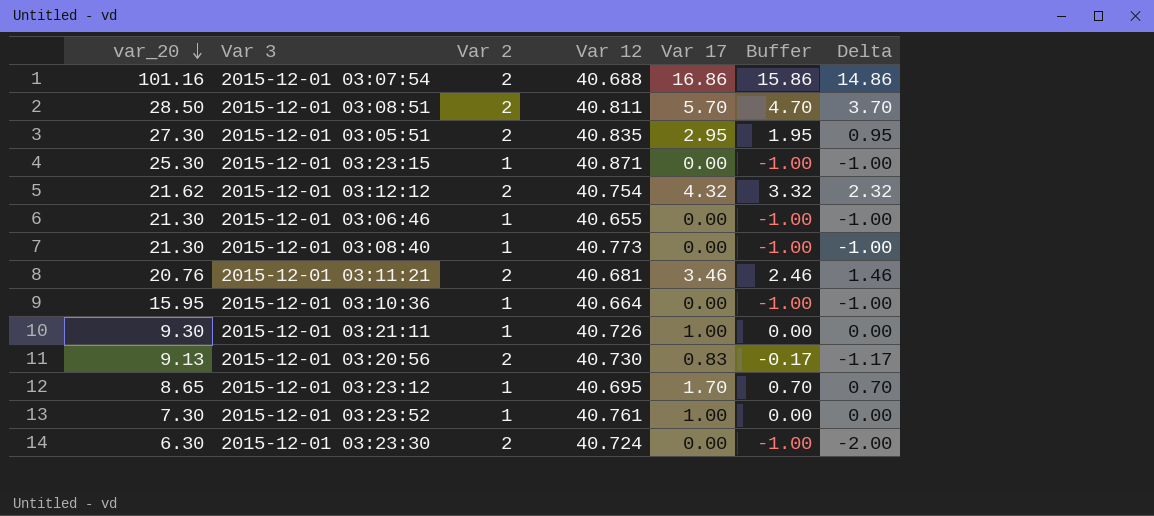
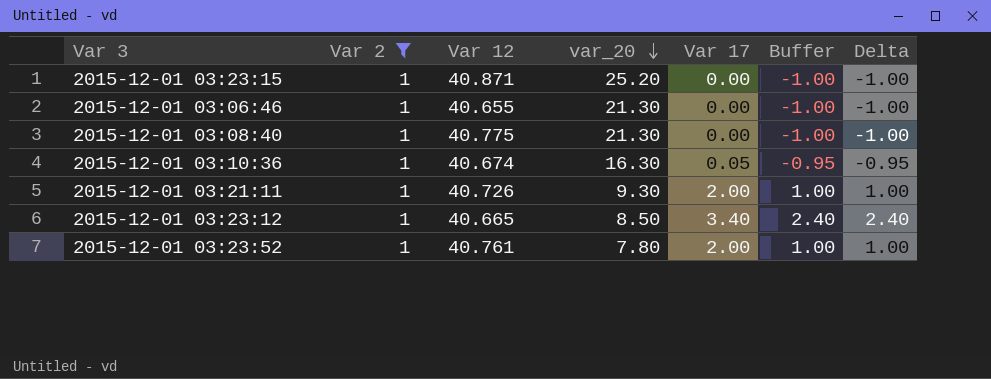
filter: none -> Var 2 = 1
column var_20 | position: 1 -> 4
2015-12-01 03:23:15 | var_20: 25.30 -> 25.20
2015-12-01 03:08:40 | Var 12: 40.773 -> 40.775
2015-12-01 03:10:36 | Var 12: 40.664 -> 40.674
2015-12-01 03:10:36 | var_20: 15.95 -> 16.30
2015-12-01 03:10:36 | Var 17: 0.00 -> 0.05
2015-12-01 03:10:36 | Buffer: -1.00 -> -0.95
2015-12-01 03:10:36 | Delta: -1.00 -> -0.95
2015-12-01 03:21:11 | Var 17: 1.00 -> 2.00
2015-12-01 03:21:11 | Buffer: 0.00 -> 1.00
2015-12-01 03:21:11 | Delta: 0.00 -> 1.00
2015-12-01 03:23:12 | Var 12: 40.695 -> 40.665
2015-12-01 03:23:12 | var_20: 8.65 -> 8.50
2015-12-01 03:23:12 | Var 17: 1.70 -> 3.40
2015-12-01 03:23:12 | Buffer: 0.70 -> 2.40
2015-12-01 03:23:12 | Delta: 0.70 -> 2.40
2015-12-01 03:23:52 | var_20: 7.30 -> 7.80
2015-12-01 03:23:52 | Var 17: 1.00 -> 2.00
2015-12-01 03:23:52 | Buffer: 0.00 -> 1.00
2015-12-01 03:23:52 | Delta: 0.00 -> 1.00

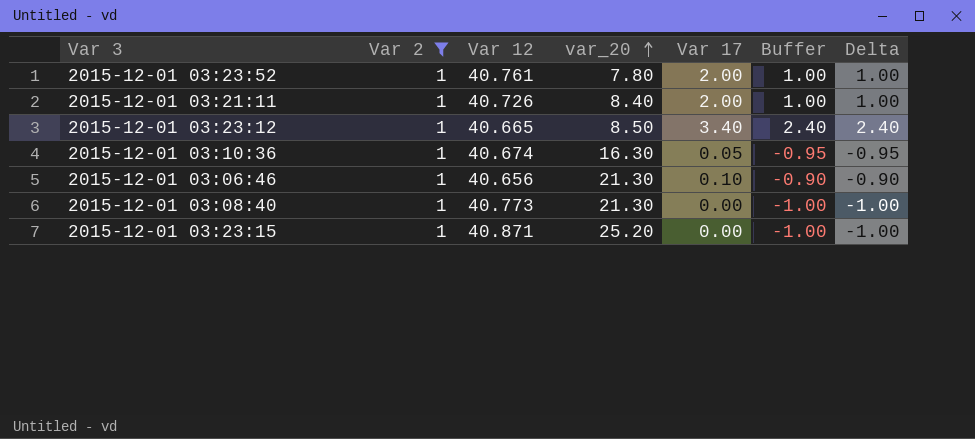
row order: var_20 descending -> var_20 ascending
2015-12-01 03:21:11 | var_20: 9.30 -> 8.40
2015-12-01 03:06:46 | Var 12: 40.655 -> 40.656
2015-12-01 03:06:46 | Var 17: 0.00 -> 0.10
2015-12-01 03:06:46 | Buffer: -1.00 -> -0.90
2015-12-01 03:06:46 | Delta: -1.00 -> -0.90
2015-12-01 03:08:40 | Var 12: 40.775 -> 40.773

